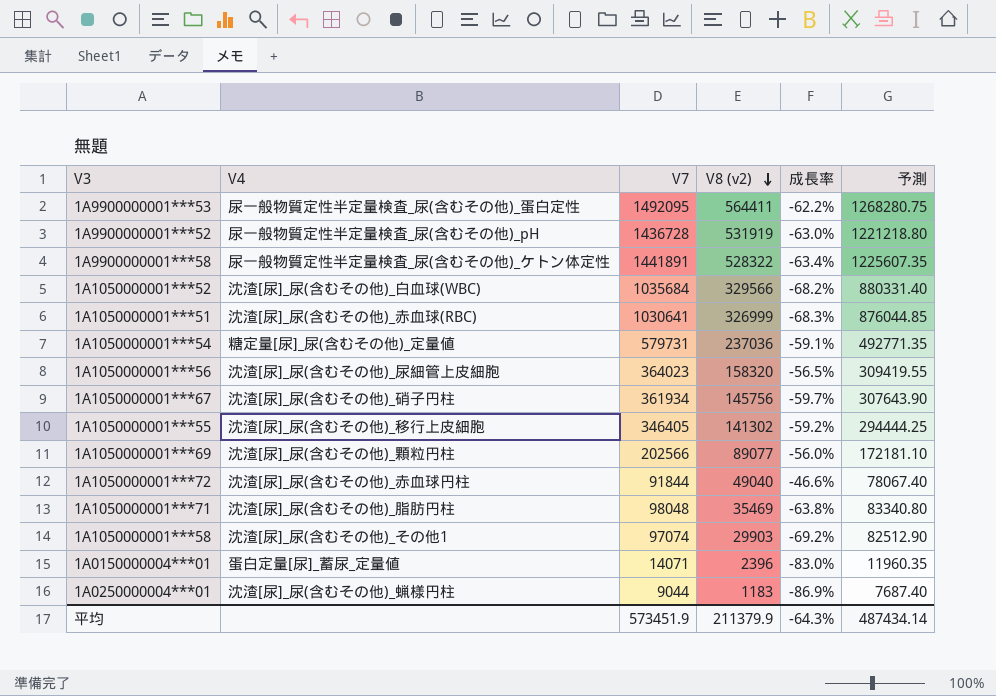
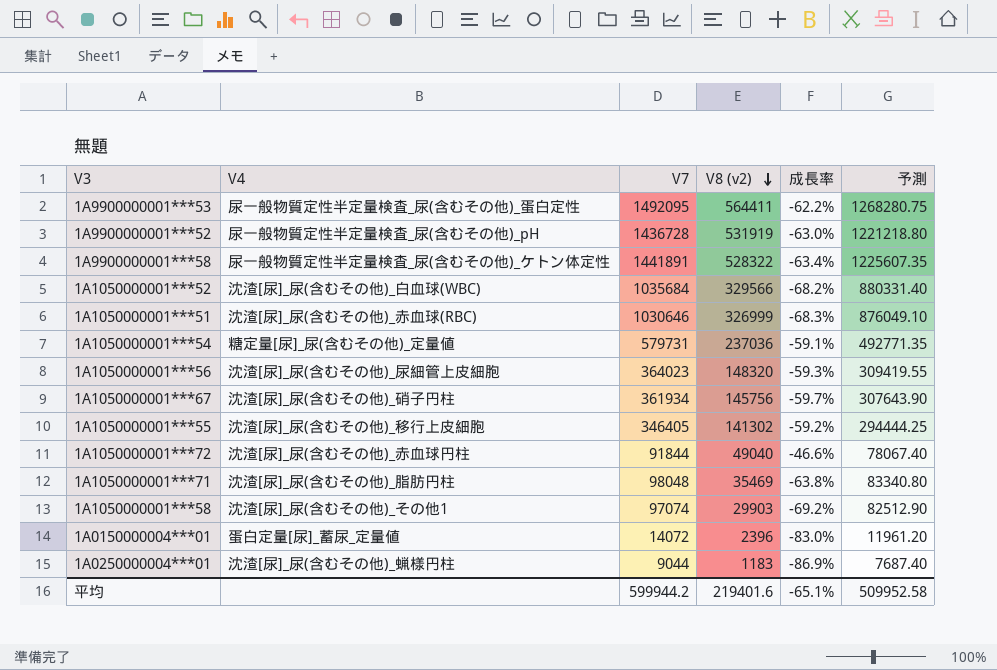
row 1A1050000001***69: 沈渣[尿]_尿(含むその他)_顆粒円柱 | 202566 | 89077 | -56.0% | 172181.10 -> none
1A1050000001***51 | V7: 1030641 -> 1030646
1A1050000001***51 | 予測: 876044.85 -> 876049.10
1A1050000001***56 | V8 (v2): 158320 -> 148320
1A1050000001***56 | 成長率: -56.5% -> -59.3%
1A0150000004***01 | V7: 14071 -> 14072
1A0150000004***01 | 予測: 11960.35 -> 11961.20
平均 | V7: 573451.9 -> 599944.2
平均 | V8 (v2): 211379.9 -> 219401.6
平均 | 成長率: -64.3% -> -65.1%
平均 | 予測: 487434.14 -> 509952.58

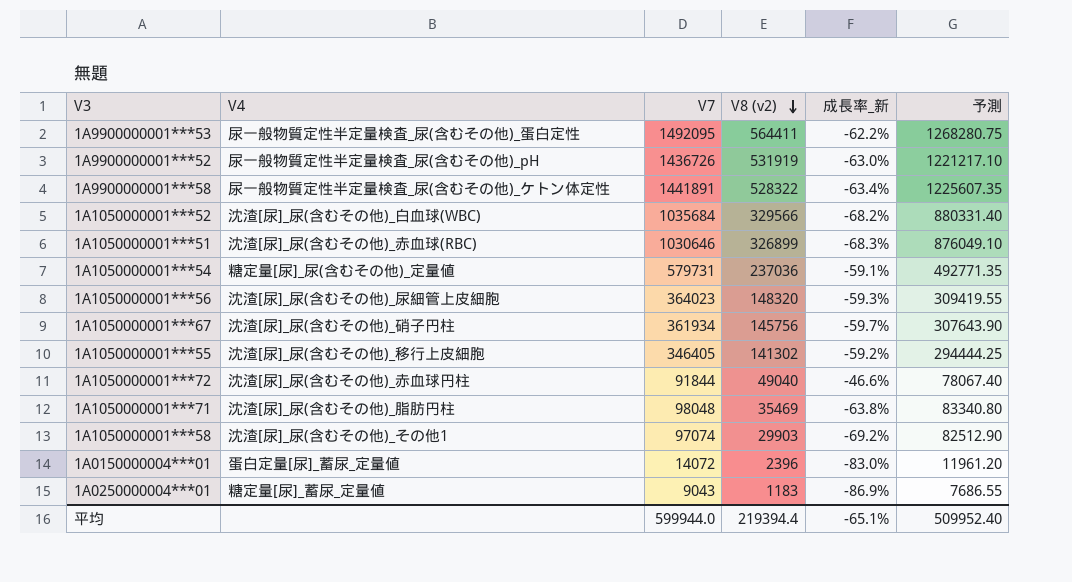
column name: 成長率 -> 成長率_新
1A9900000001***52 | V7: 1436728 -> 1436726
1A9900000001***52 | 予測: 1221218.80 -> 1221217.10
1A1050000001***51 | V8 (v2): 326999 -> 326899
1A0250000004***01 | V4: 沈渣[尿]_尿(含むその他)_蝋様円柱 -> 糖定量[尿]_蓄尿_定量値
1A0250000004***01 | V7: 9044 -> 9043
1A0250000004***01 | 予測: 7687.40 -> 7686.55
平均 | V7: 599944.2 -> 599944.0
平均 | V8 (v2): 219401.6 -> 219394.4
平均 | 予測: 509952.58 -> 509952.40

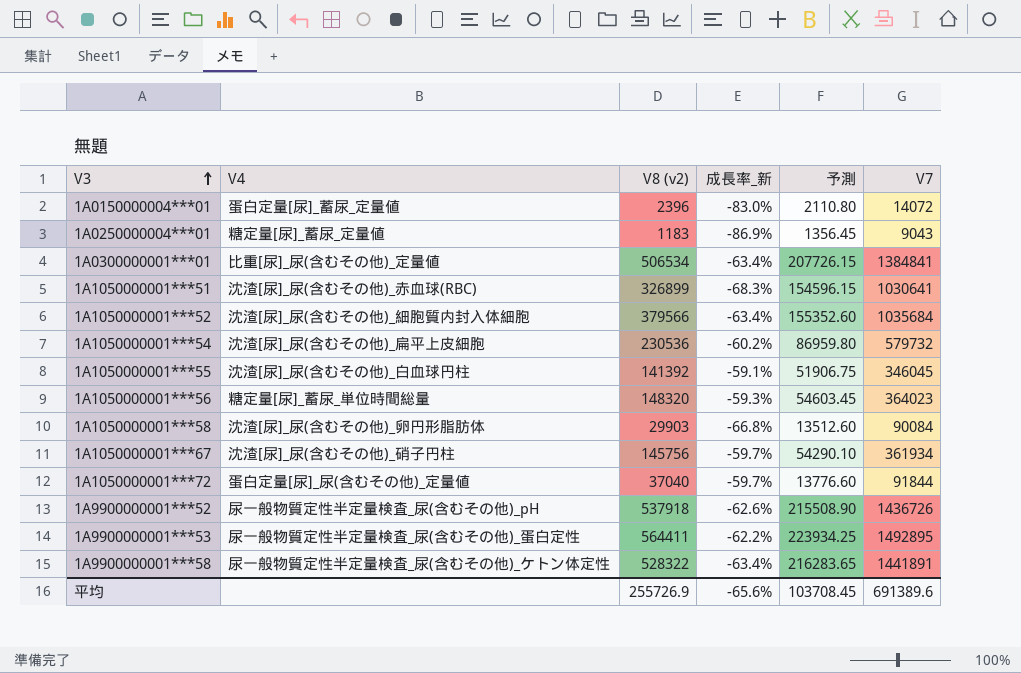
row order: V8 (v2) descending -> V3 ascending
column 予測 | formula: [V7] * 0.85 -> [V7] * 0.15
column V7 | position: 3 -> 6
row 1A1050000001***71: 沈渣[尿]_尿(含むその他)_脂肪円柱 | 98048 | 35469 | -63.8% | 83340.80 -> none
row 1A0300000001***01: none -> 比重[尿]_尿(含むその他)_定量値 | 506534 | -63.4% | 207726.15 | 1384841
1A1050000001***51 | V7: 1030646 -> 1030641
1A1050000001***52 | V4: 沈渣[尿]_尿(含むその他)_白血球(WBC) -> 沈渣[尿]_尿(含むその他)_細胞質内封入体細胞
1A1050000001***52 | V8 (v2): 329566 -> 379566
1A1050000001***52 | 成長率_新: -68.2% -> -63.4%
1A1050000001***54 | V4: 糖定量[尿]_尿(含むその他)_定量値 -> 沈渣[尿]_尿(含むその他)_扁平上皮細胞
1A1050000001***54 | V8 (v2): 237036 -> 230536
1A1050000001***54 | 成長率_新: -59.1% -> -60.2%
1A1050000001***54 | V7: 579731 -> 579732
1A1050000001***55 | V4: 沈渣[尿]_尿(含むその他)_移行上皮細胞 -> 沈渣[尿]_尿(含むその他)_白血球円柱
1A1050000001***55 | V8 (v2): 141302 -> 141392
1A1050000001***55 | 成長率_新: -59.2% -> -59.1%
1A1050000001***55 | V7: 346405 -> 346045
1A1050000001***56 | V4: 沈渣[尿]_尿(含むその他)_尿細管上皮細胞 -> 糖定量[尿]_蓄尿_単位時間総量
1A1050000001***58 | V4: 沈渣[尿]_尿(含むその他)_その他1 -> 沈渣[尿]_尿(含むその他)_卵円形脂肪体
1A1050000001***58 | 成長率_新: -69.2% -> -66.8%
1A1050000001***58 | V7: 97074 -> 90084
1A1050000001***72 | V4: 沈渣[尿]_尿(含むその他)_赤血球円柱 -> 蛋白定量[尿]_尿(含むその他)_定量値
1A1050000001***72 | V8 (v2): 49040 -> 37040
1A1050000001***72 | 成長率_新: -46.6% -> -59.7%
1A9900000001***52 | V8 (v2): 531919 -> 537918
1A9900000001***52 | 成長率_新: -63.0% -> -62.6%
1A9900000001***53 | V7: 1492095 -> 1492895
平均 | V8 (v2): 219394.4 -> 255726.9
平均 | 成長率_新: -65.1% -> -65.6%
平均 | 予測: 509952.40 -> 103708.45
平均 | V7: 599944.0 -> 691389.6

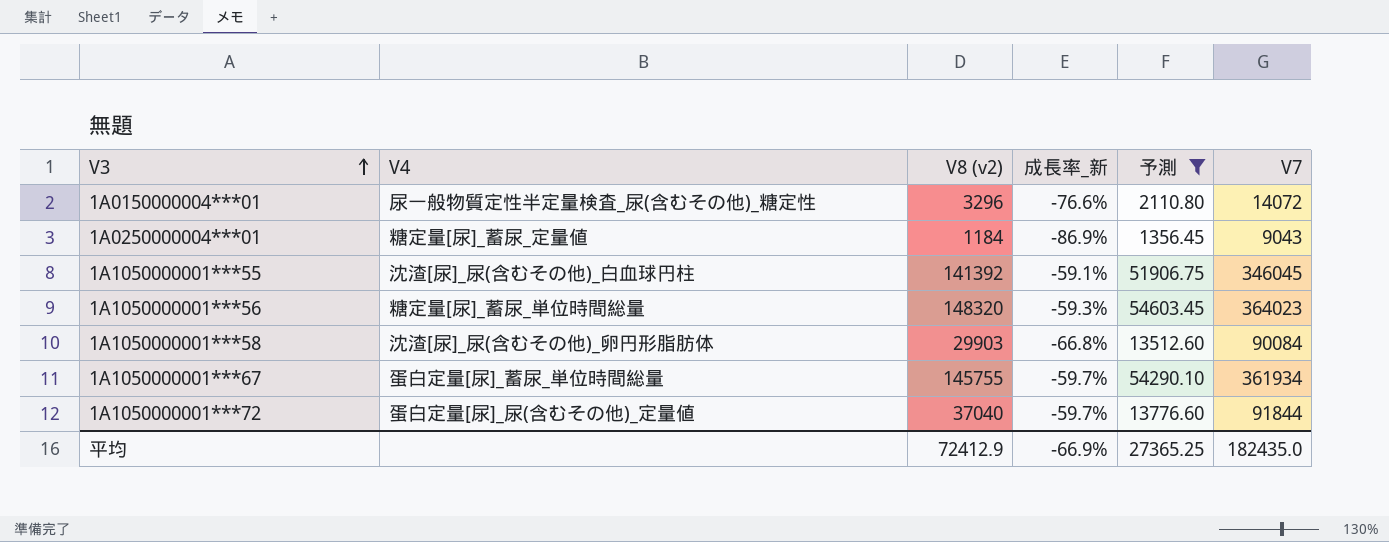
filter: none -> 予測 <= 54603.45
1A0150000004***01 | V4: 蛋白定量[尿]_蓄尿_定量値 -> 尿一般物質定性半定量検査_尿(含むその他)_糖定性
1A0150000004***01 | V8 (v2): 2396 -> 3296
1A0150000004***01 | 成長率_新: -83.0% -> -76.6%
1A0250000004***01 | V8 (v2): 1183 -> 1184
1A1050000001***67 | V4: 沈渣[尿]_尿(含むその他)_硝子円柱 -> 蛋白定量[尿]_蓄尿_単位時間総量
1A1050000001***67 | V8 (v2): 145756 -> 145755
平均 | V8 (v2): 255726.9 -> 72412.9
平均 | 成長率_新: -65.6% -> -66.9%
平均 | 予測: 103708.45 -> 27365.25
平均 | V7: 691389.6 -> 182435.0

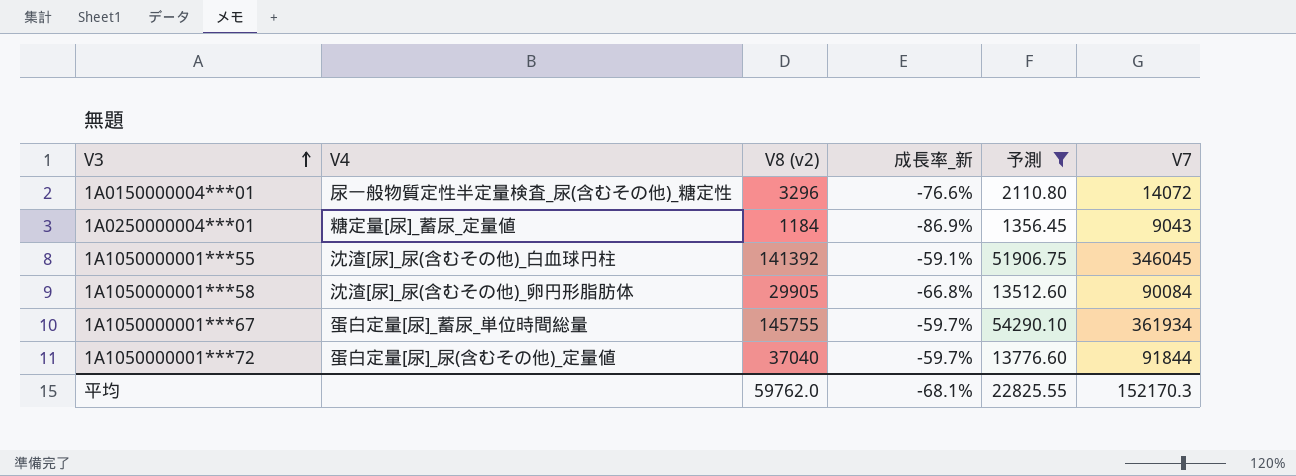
row 1A1050000001***56: 糖定量[尿]_蓄尿_単位時間総量 | 148320 | -59.3% | 54603.45 | 364023 -> none
1A1050000001***58 | V8 (v2): 29903 -> 29905
平均 | V8 (v2): 72412.9 -> 59762.0
平均 | 成長率_新: -66.9% -> -68.1%
平均 | 予測: 27365.25 -> 22825.55
平均 | V7: 182435.0 -> 152170.3

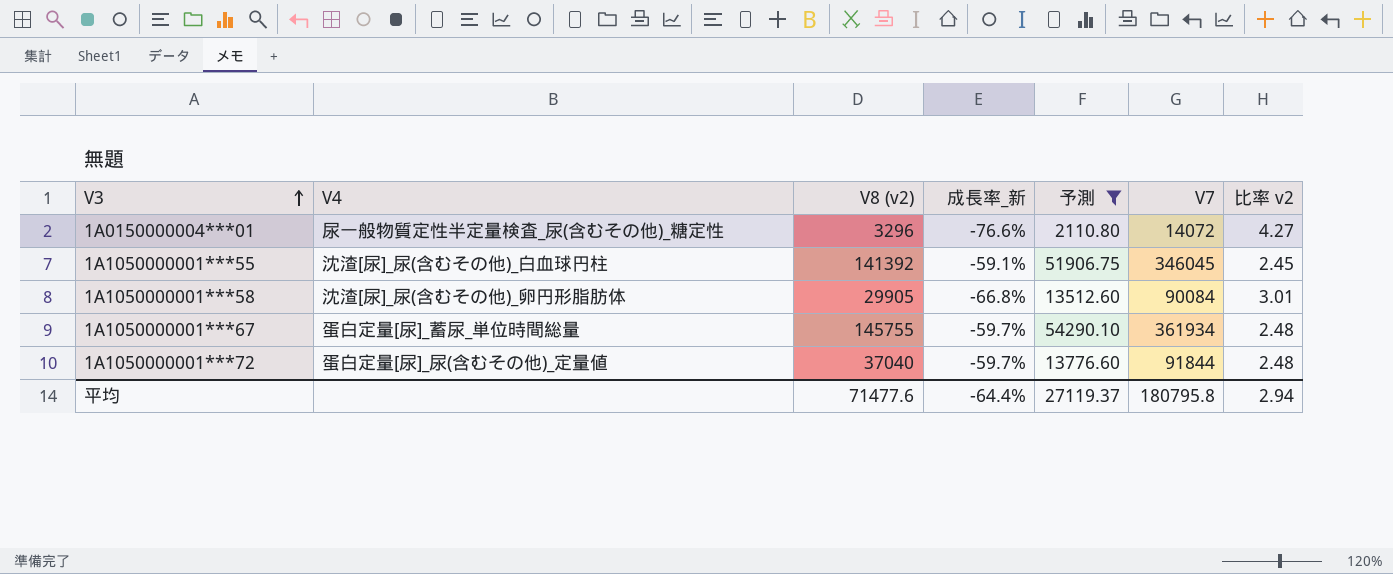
column 比率 v2 | formula: none -> [V7] / [V8 (v2)]
row 1A0250000004***01: 糖定量[尿]_蓄尿_定量値 | 1184 | -86.9% | 1356.45 | 9043 -> none
平均 | V8 (v2): 59762.0 -> 71477.6
平均 | 成長率_新: -68.1% -> -64.4%
平均 | 予測: 22825.55 -> 27119.37
平均 | V7: 152170.3 -> 180795.8

